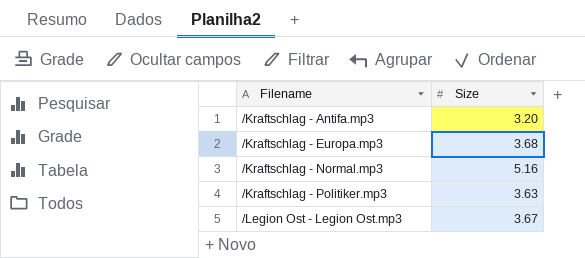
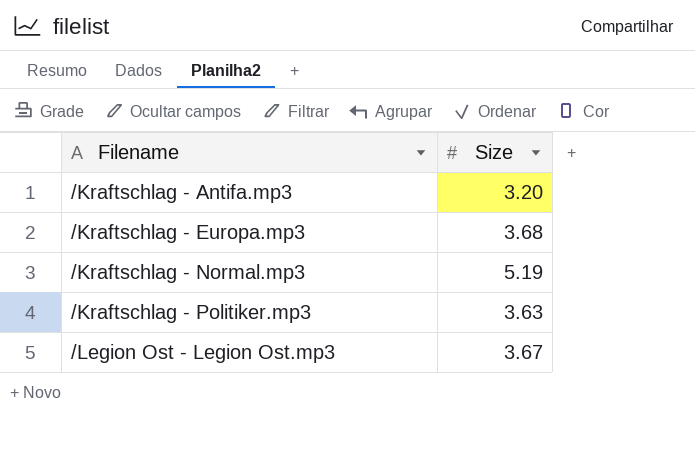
/Kraftschlag - Normal.mp3 | Size: 5.16 -> 5.19

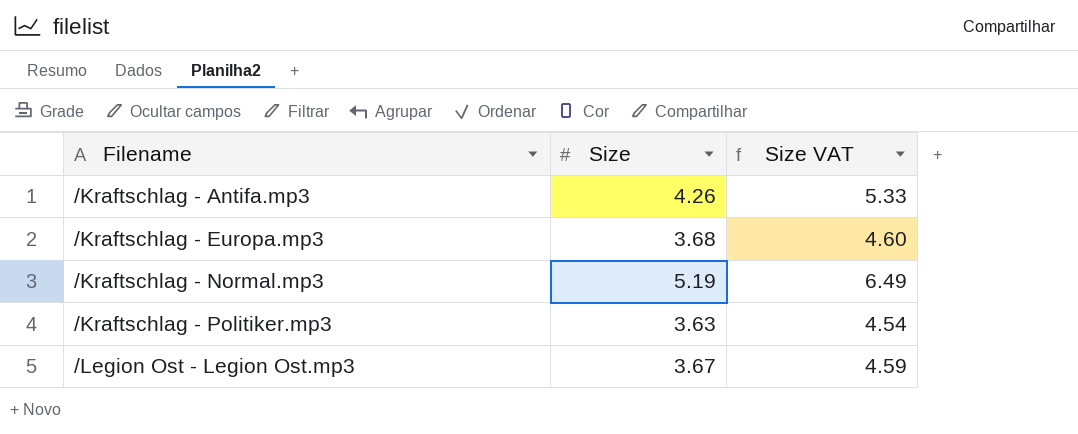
column Size VAT | formula: none -> [Size] * 1.25
/Kraftschlag - Antifa.mp3 | Size: 3.20 -> 4.26

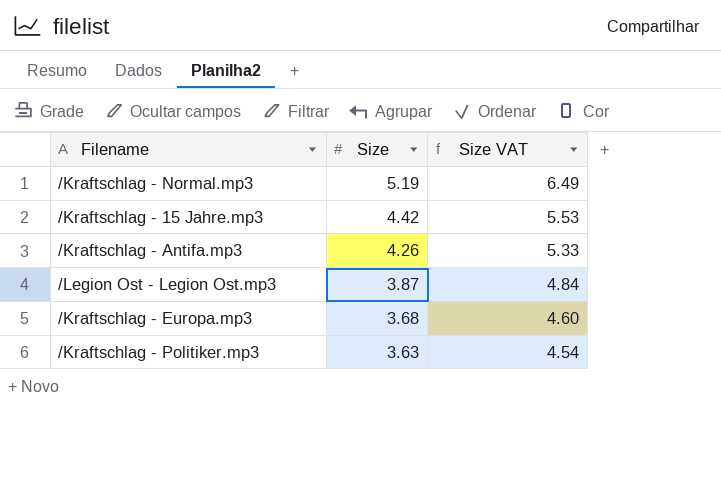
row order: Filename ascending -> Size descending
row /Kraftschlag - 15 Jahre.mp3: none -> 4.42 | 5.53
/Legion Ost - Legion Ost.mp3 | Size: 3.67 -> 3.87
/Legion Ost - Legion Ost.mp3 | Size VAT: 4.59 -> 4.84

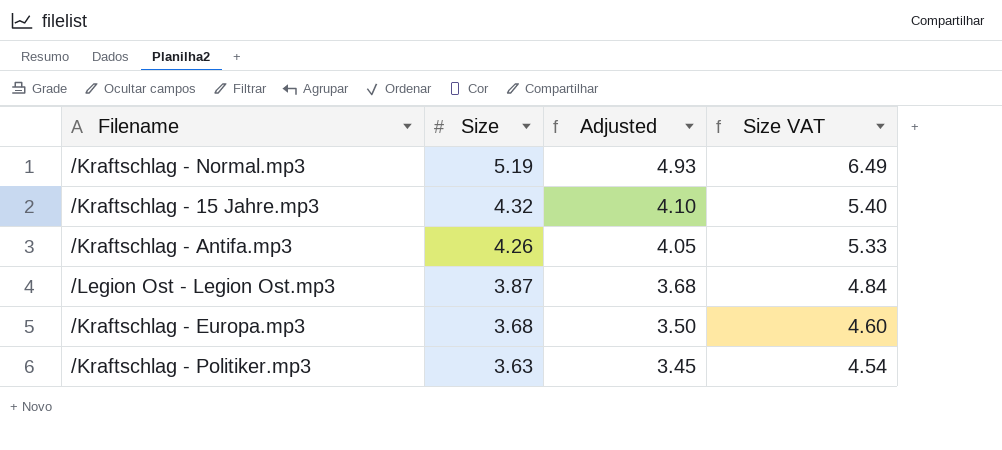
column Adjusted | formula: none -> [Size] * 0.95
/Kraftschlag - 15 Jahre.mp3 | Size: 4.42 -> 4.32
/Kraftschlag - 15 Jahre.mp3 | Size VAT: 5.53 -> 5.40

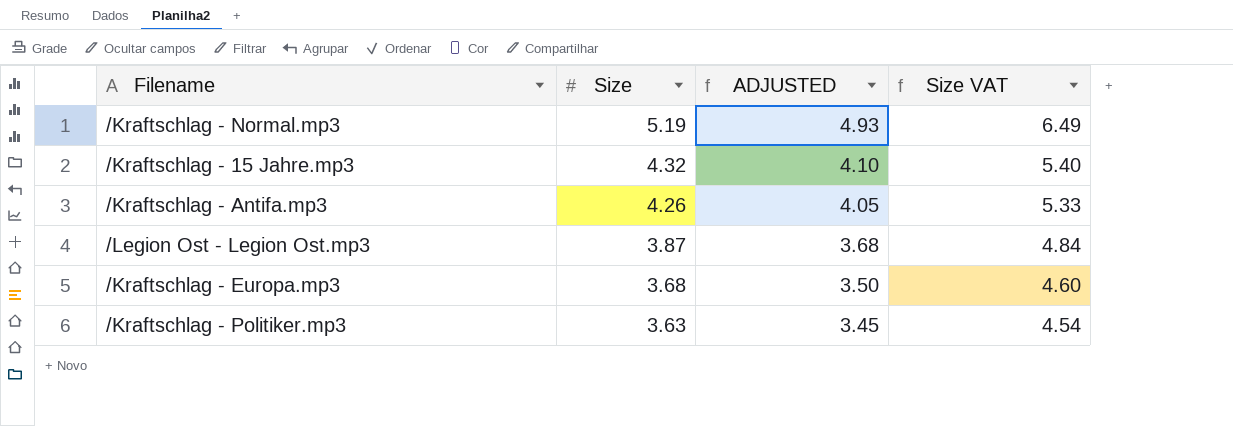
column name: Adjusted -> ADJUSTED

